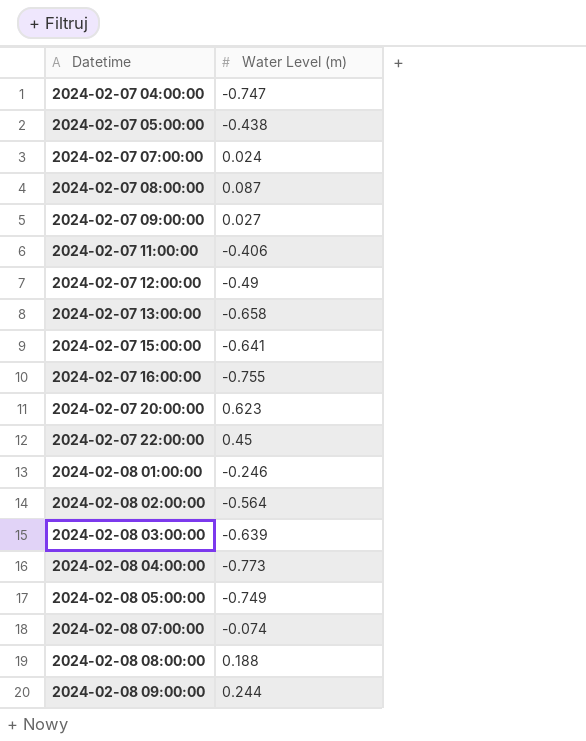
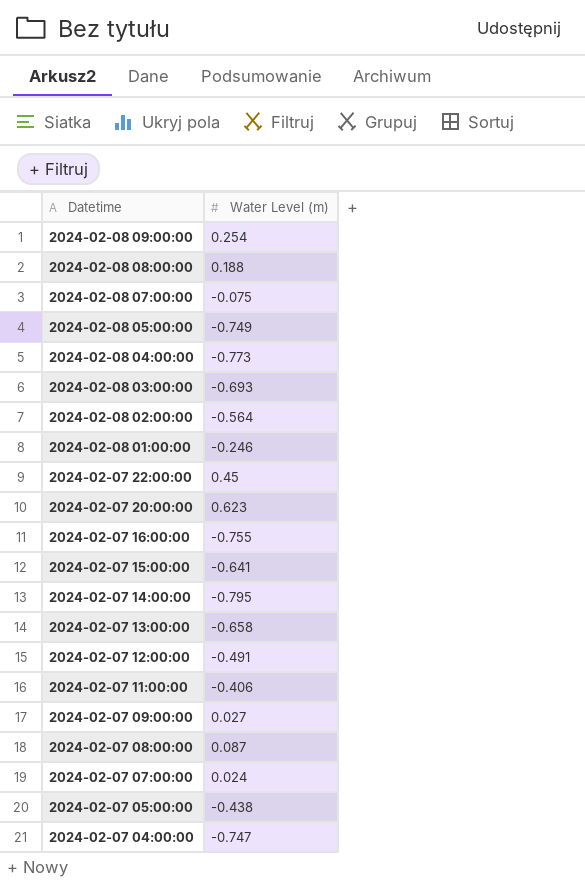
row order: Datetime ascending -> Datetime descending
2024-02-08 09:00:00 | Water Level (m): 0.244 -> 0.254
2024-02-08 07:00:00 | Water Level (m): -0.074 -> -0.075
2024-02-08 03:00:00 | Water Level (m): -0.639 -> -0.693
row 2024-02-07 14:00:00: none -> -0.795
2024-02-07 12:00:00 | Water Level (m): -0.49 -> -0.491

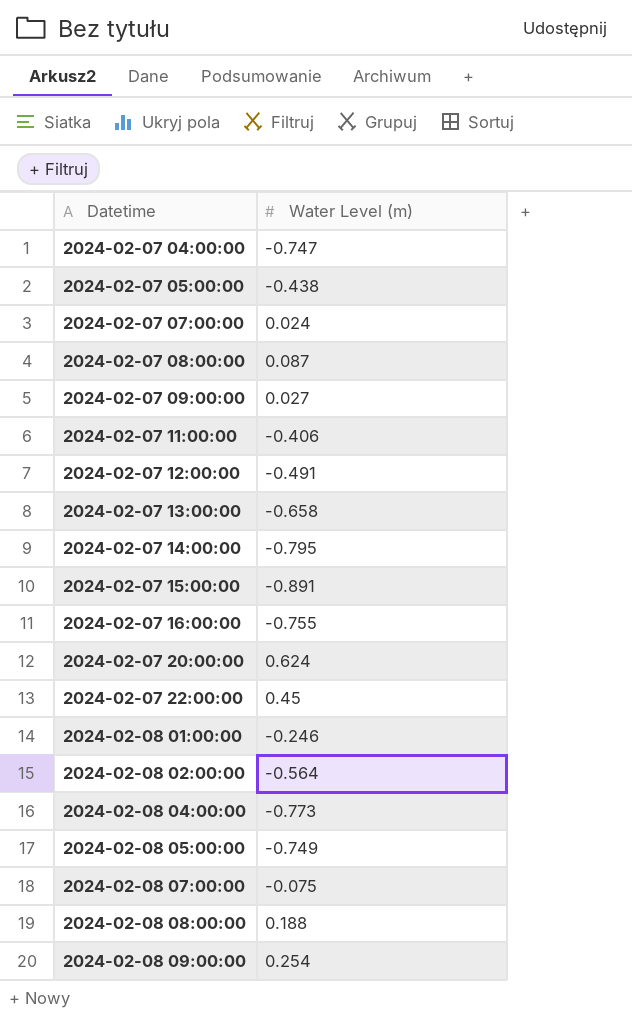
row order: Datetime descending -> Datetime ascending
row 2024-02-08 03:00:00: -0.693 -> none
2024-02-07 15:00:00 | Water Level (m): -0.641 -> -0.891
2024-02-07 20:00:00 | Water Level (m): 0.623 -> 0.624

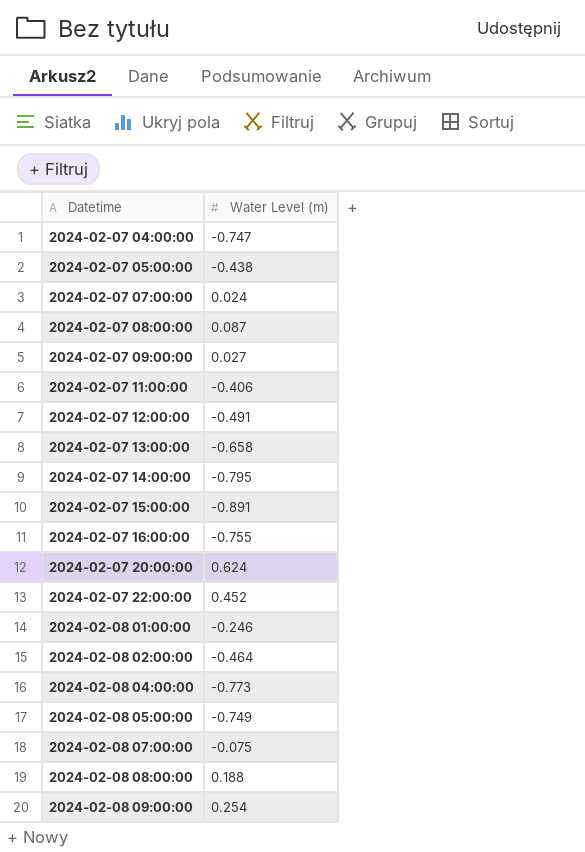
2024-02-07 22:00:00 | Water Level (m): 0.45 -> 0.452
2024-02-08 02:00:00 | Water Level (m): -0.564 -> -0.464

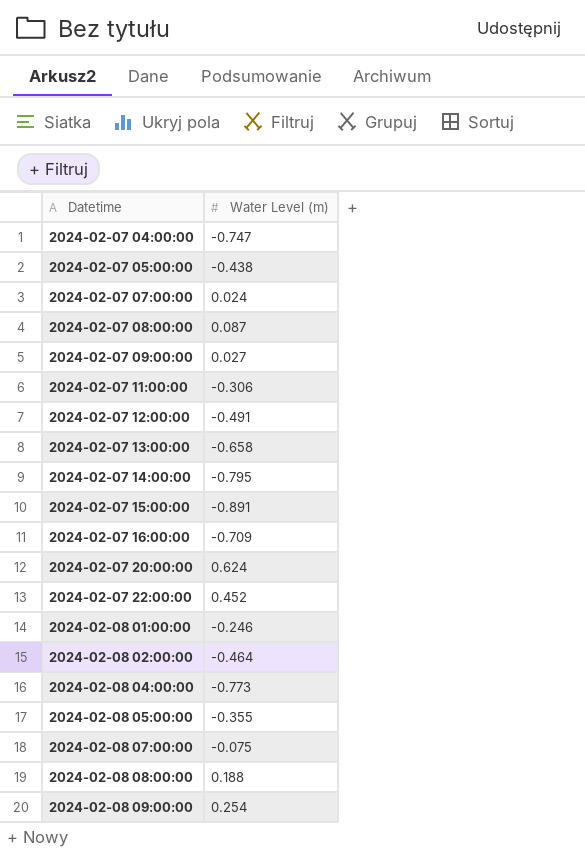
2024-02-07 11:00:00 | Water Level (m): -0.406 -> -0.306
2024-02-07 16:00:00 | Water Level (m): -0.755 -> -0.709
2024-02-08 05:00:00 | Water Level (m): -0.749 -> -0.355

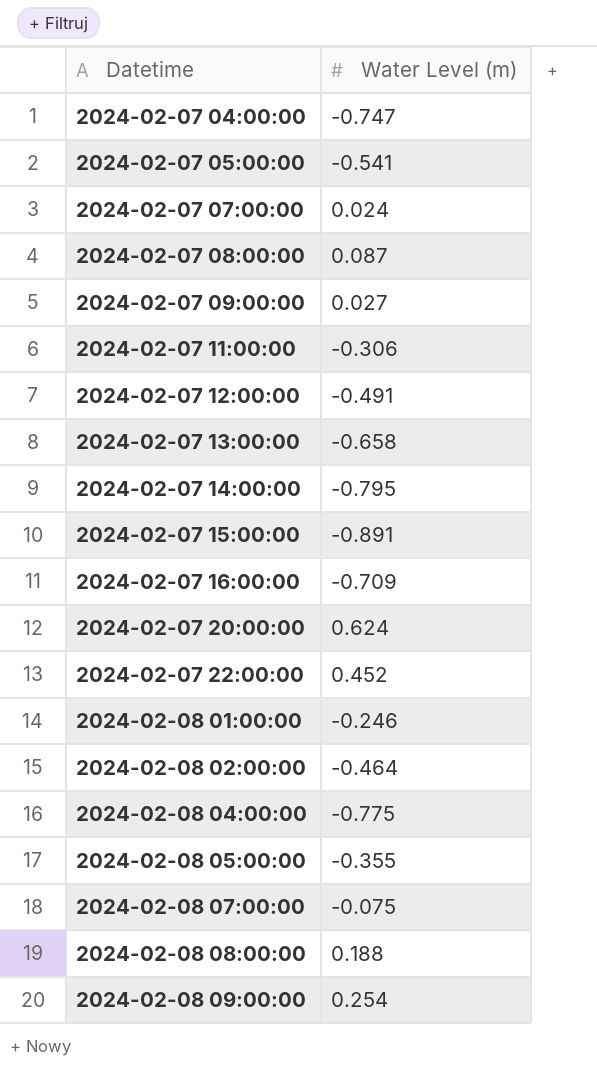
2024-02-07 05:00:00 | Water Level (m): -0.438 -> -0.541
2024-02-08 04:00:00 | Water Level (m): -0.773 -> -0.775

